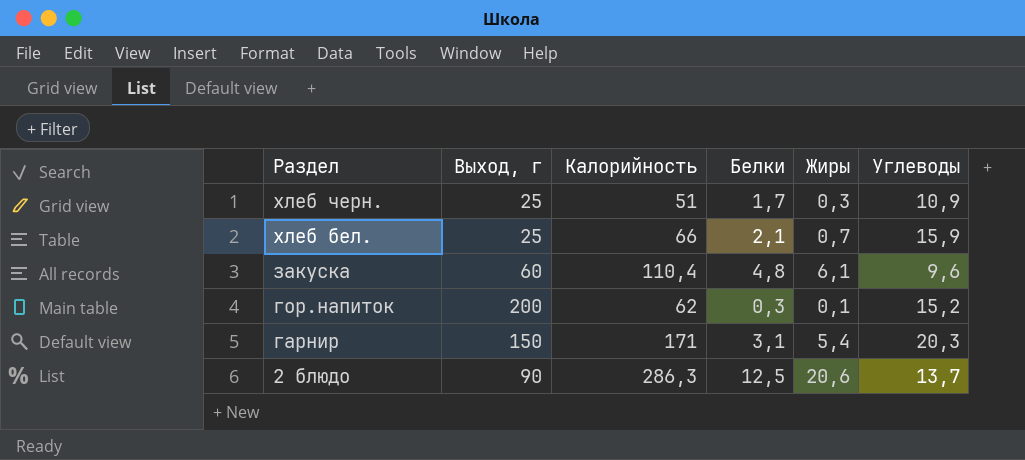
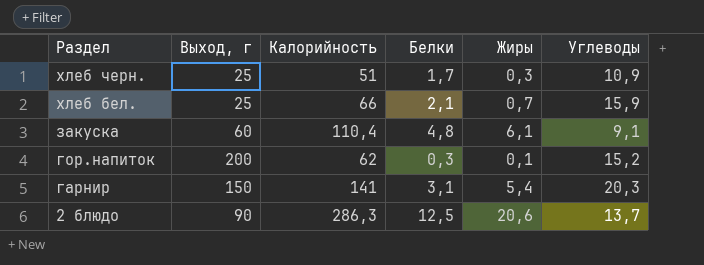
закуска | Углеводы: 9,6 -> 9,1
гарнир | Калорийность: 171 -> 141

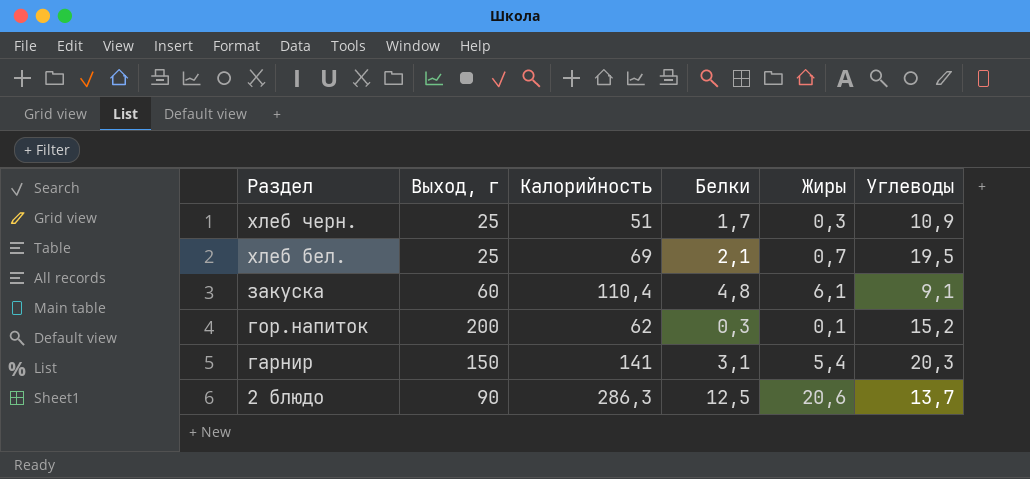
хлеб бел. | Калорийность: 66 -> 69
хлеб бел. | Углеводы: 15,9 -> 19,5

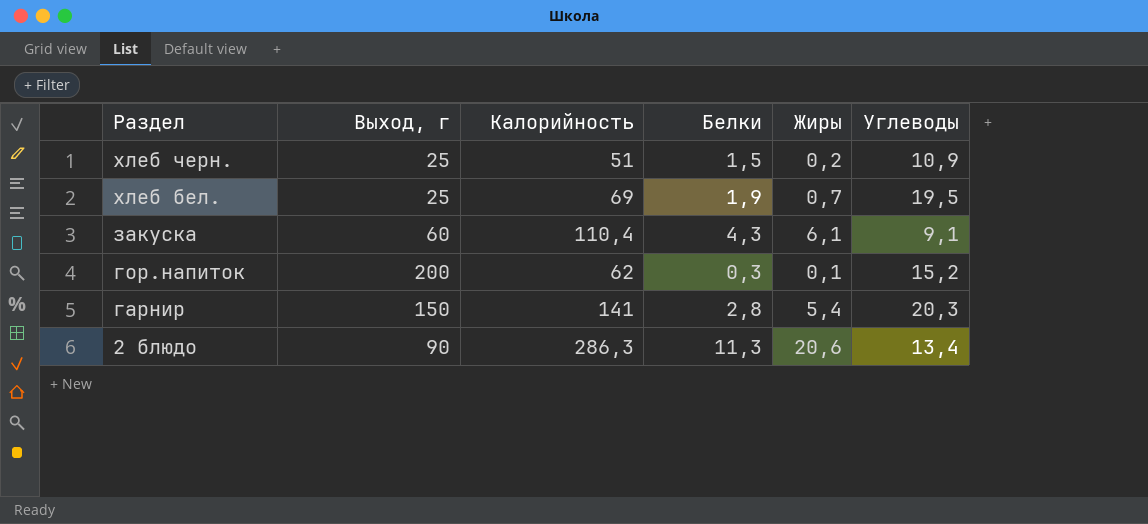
хлеб черн. | Белки: 1,7 -> 1,5
хлеб черн. | Жиры: 0,3 -> 0,2
хлеб бел. | Белки: 2,1 -> 1,9
закуска | Белки: 4,8 -> 4,3
гарнир | Белки: 3,1 -> 2,8
2 блюдо | Белки: 12,5 -> 11,3
2 блюдо | Углеводы: 13,7 -> 13,4

